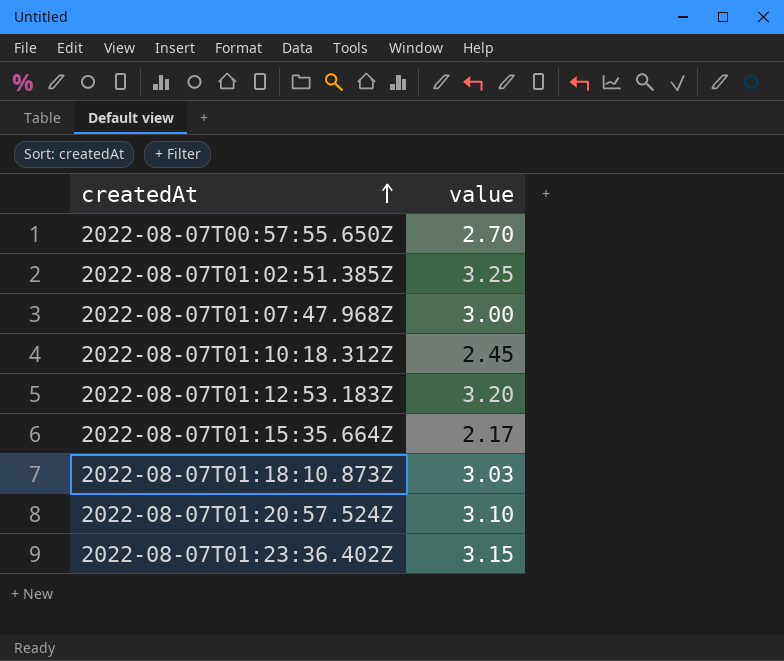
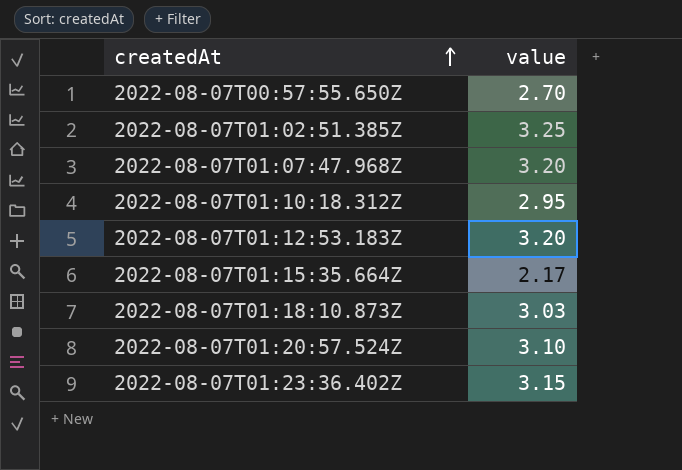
2022-08-07T01:07:47.968Z | value: 3.00 -> 3.20
2022-08-07T01:10:18.312Z | value: 2.45 -> 2.95

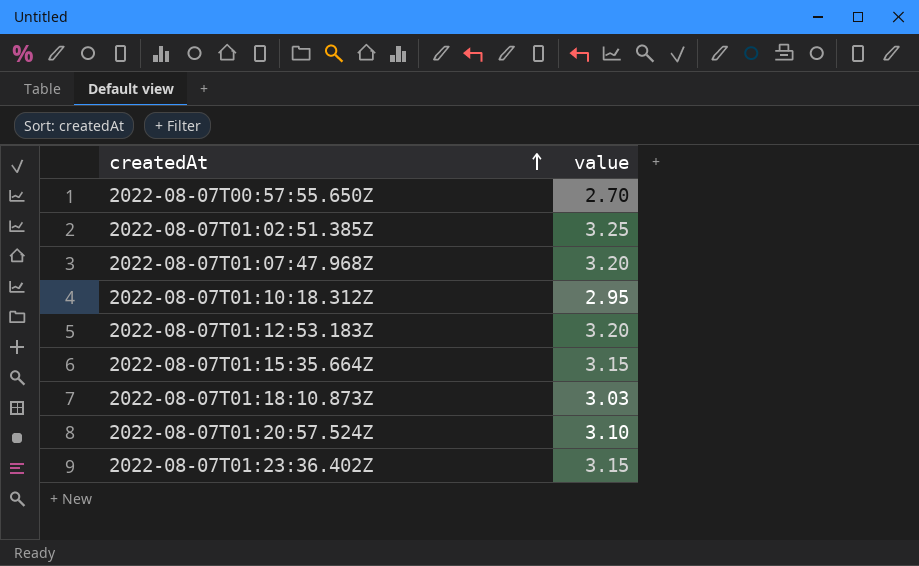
2022-08-07T01:15:35.664Z | value: 2.17 -> 3.15

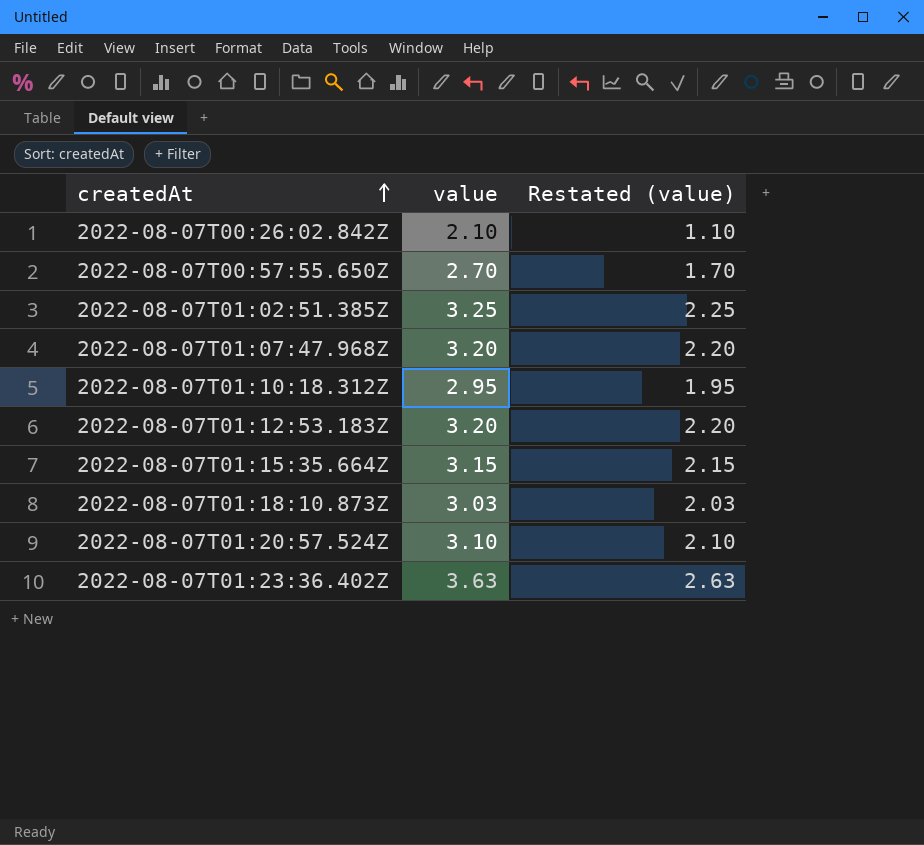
column Restated (value) | formula: none -> [value] - 1
row 2022-08-07T00:26:02.842Z: none -> 2.10 | 1.10
2022-08-07T01:23:36.402Z | value: 3.15 -> 3.63

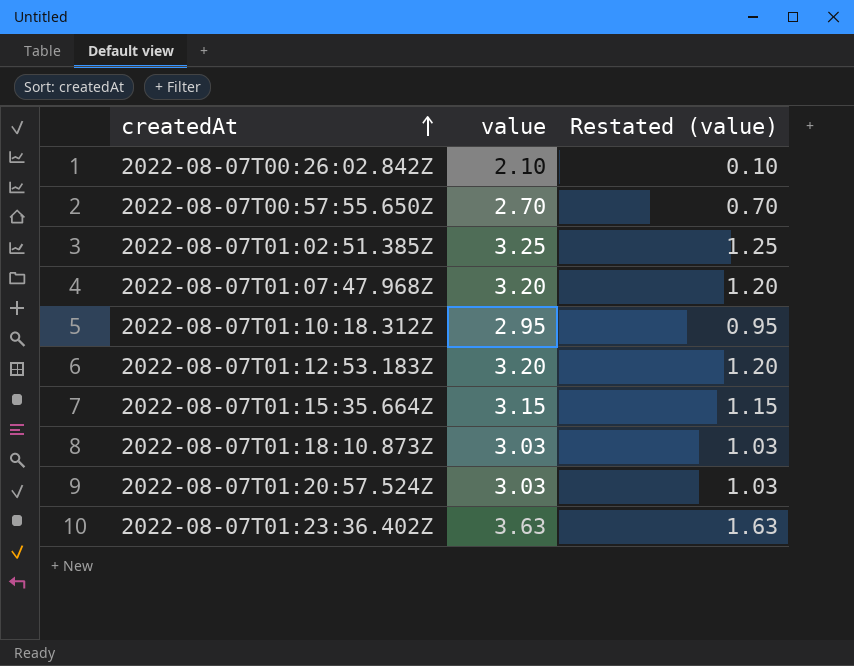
column Restated (value) | formula: [value] - 1 -> [value] - 2
2022-08-07T01:20:57.524Z | value: 3.10 -> 3.03

